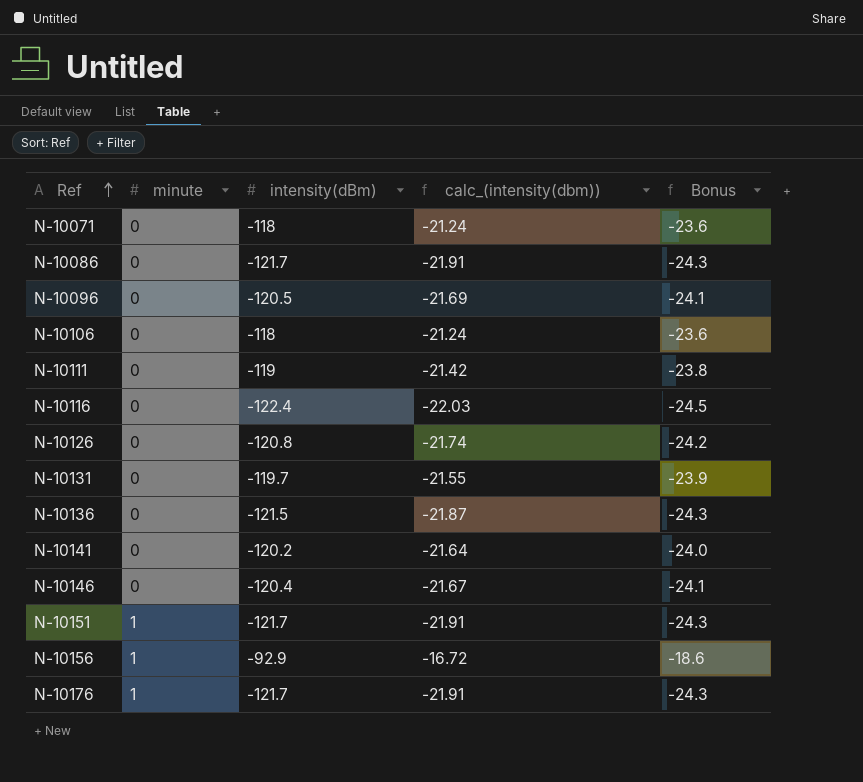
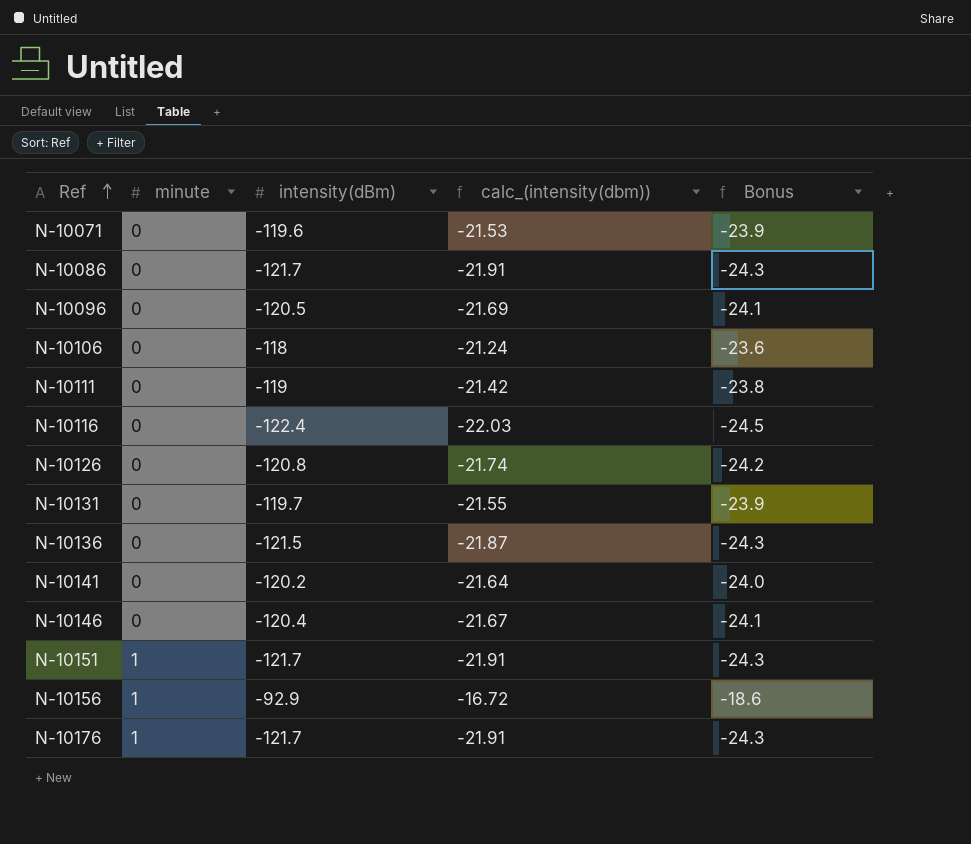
N-10071 | intensity(dBm): -118 -> -119.6
N-10071 | calc_(intensity(dbm)): -21.24 -> -21.53
N-10071 | Bonus: -23.6 -> -23.9

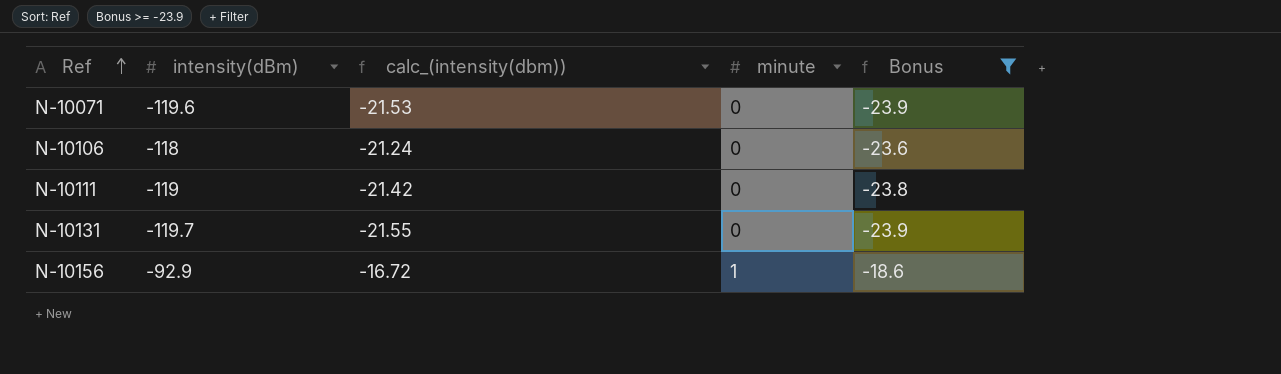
filter: none -> Bonus >= -23.9
column minute | position: 2 -> 4

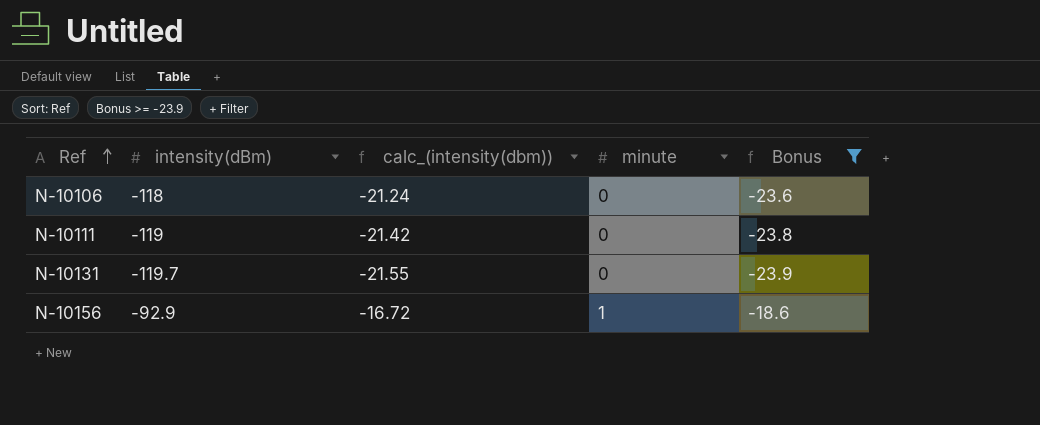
row N-10071: -119.6 | -21.53 | 0 | -23.9 -> none

